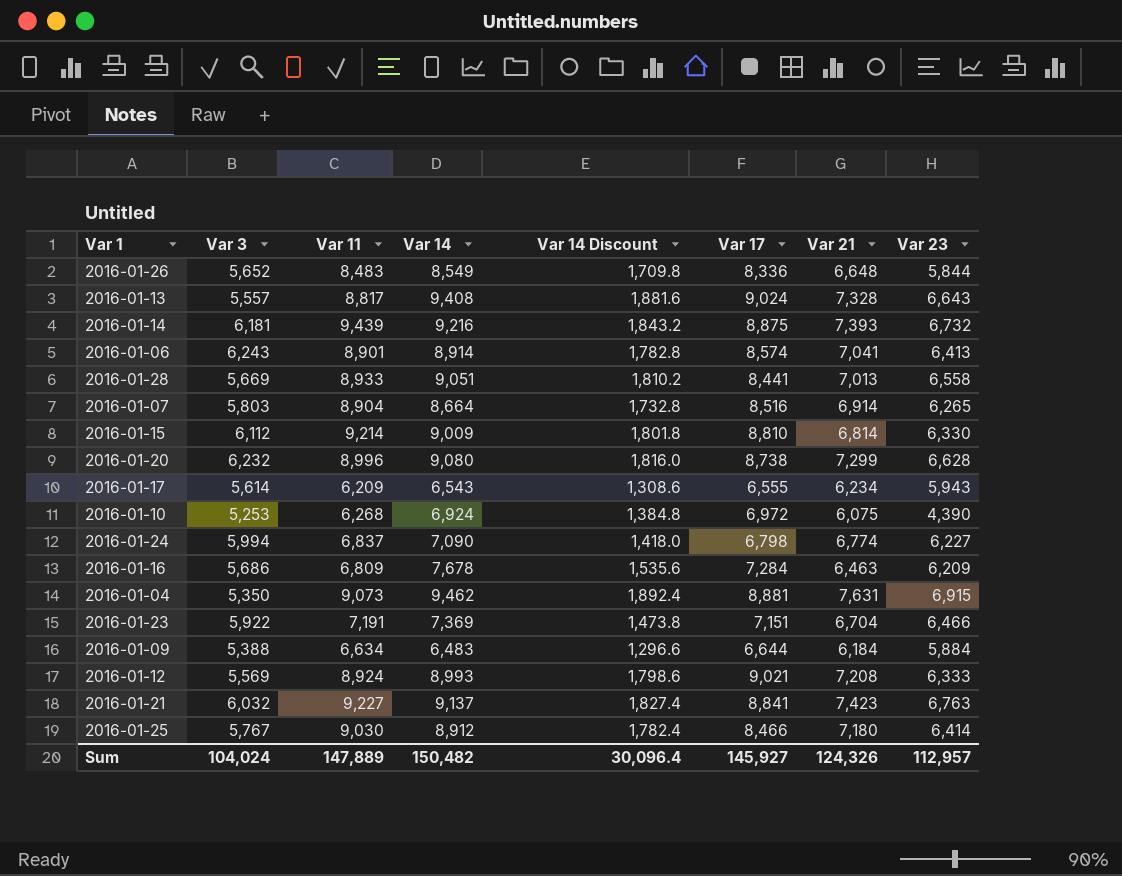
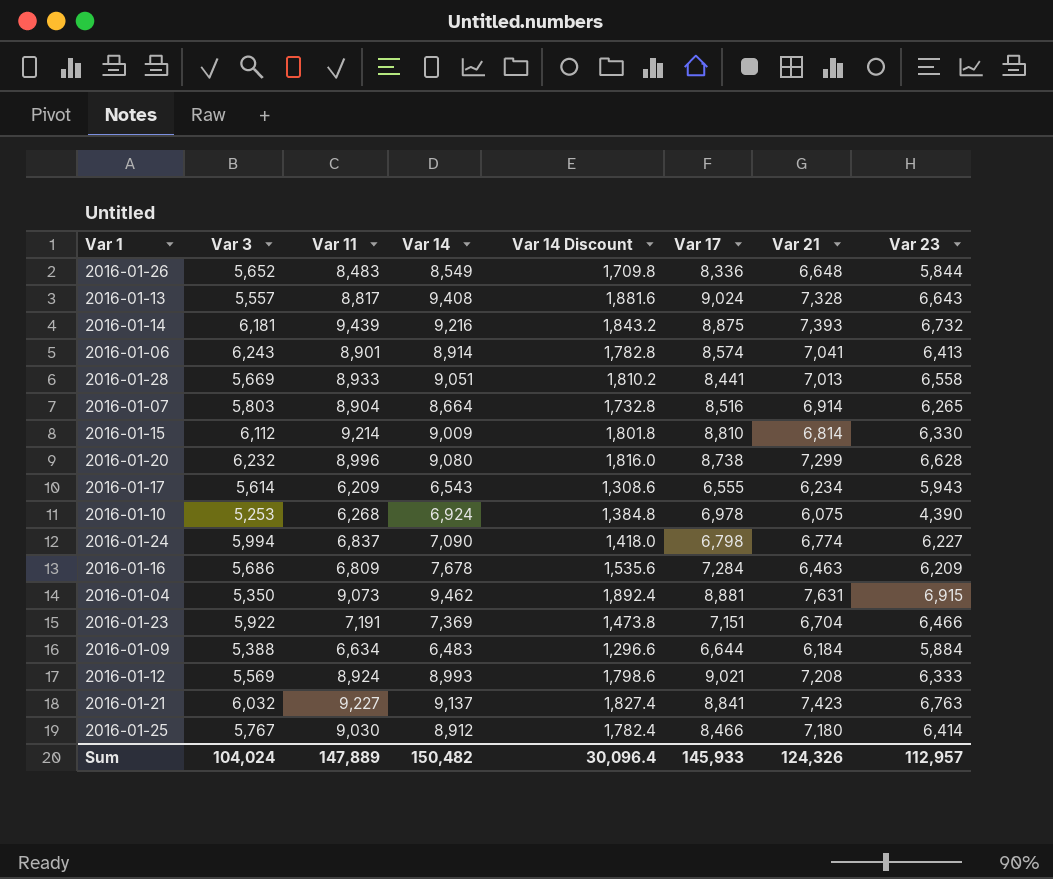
2016-01-10 | Var 17: 6,972 -> 6,978
Sum | Var 17: 145,927 -> 145,933

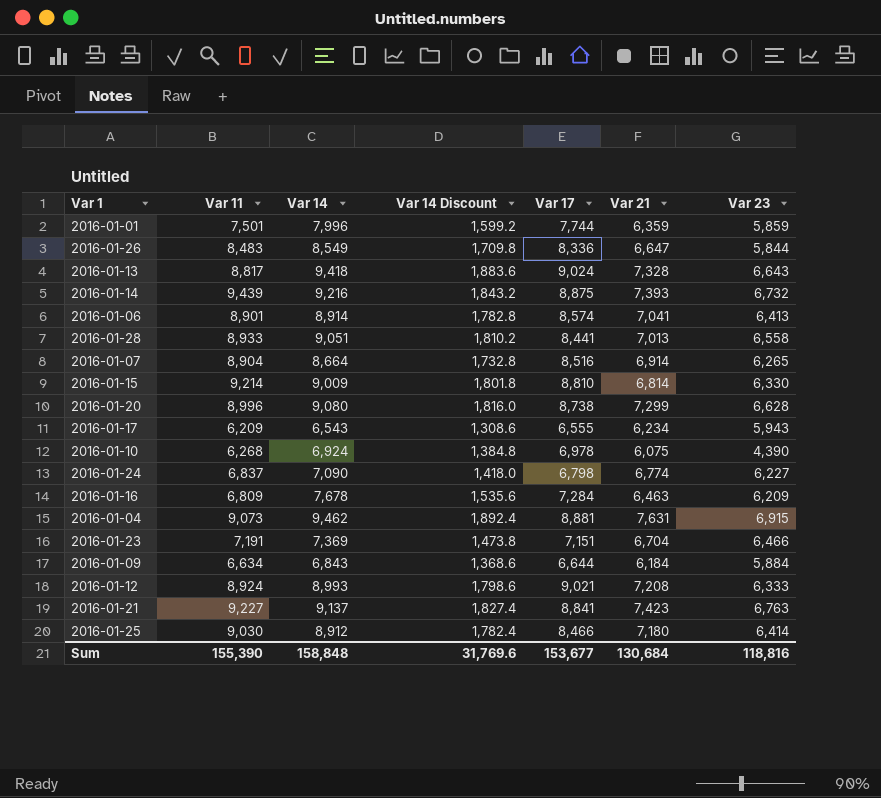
column Var 3 | position: 2 -> none
row 2016-01-01: none -> 7,501 | 7,996 | 1,599.2 | 7,744 | 6,359 | 5,859
2016-01-26 | Var 21: 6,648 -> 6,647
2016-01-13 | Var 14: 9,408 -> 9,418
2016-01-13 | Var 14 Discount: 1,881.6 -> 1,883.6
2016-01-09 | Var 14: 6,483 -> 6,843
2016-01-09 | Var 14 Discount: 1,296.6 -> 1,368.6
Sum | Var 11: 147,889 -> 155,390
Sum | Var 14: 150,482 -> 158,848
Sum | Var 14 Discount: 30,096.4 -> 31,769.6
Sum | Var 17: 145,933 -> 153,677
Sum | Var 21: 124,326 -> 130,684
Sum | Var 23: 112,957 -> 118,816

